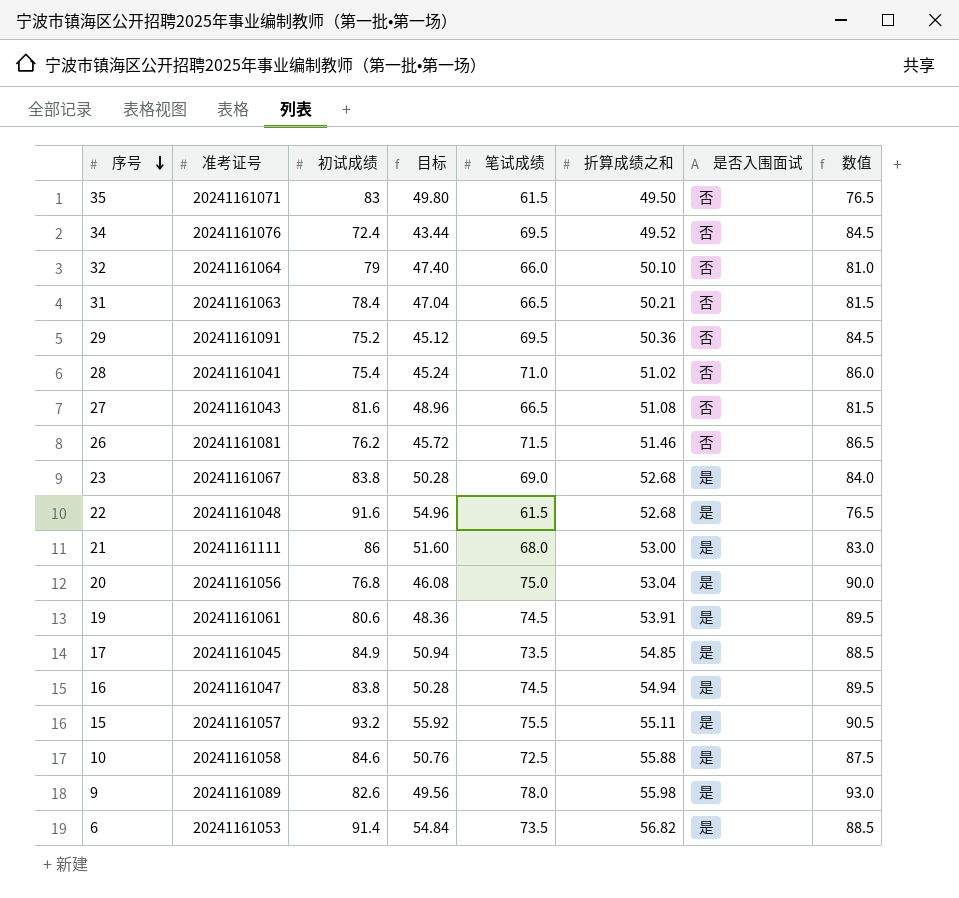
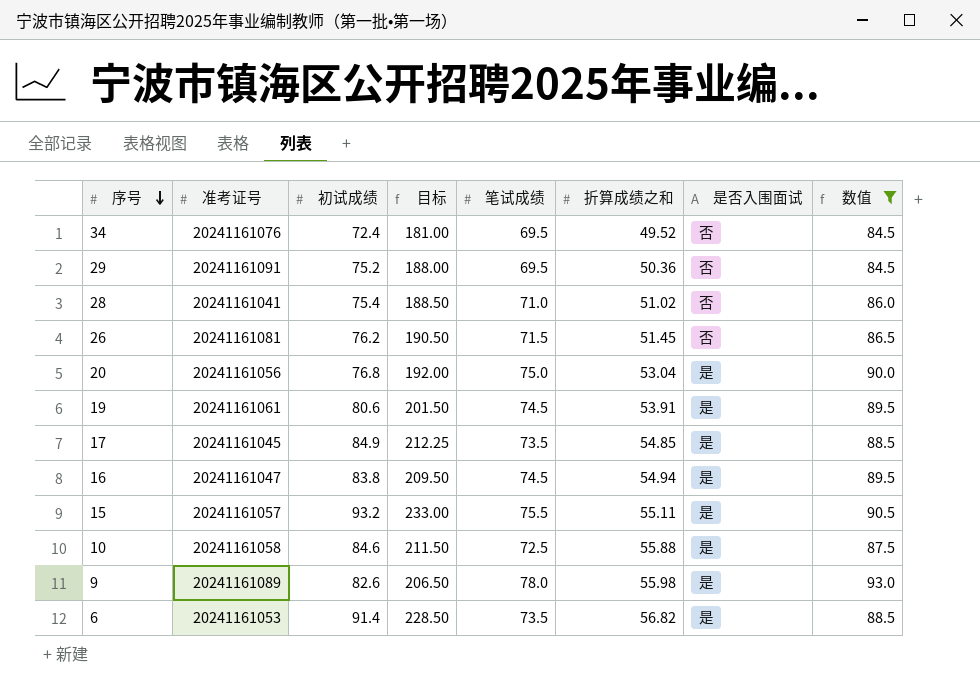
filter: none -> 数值 >= 84.5
column 目标 | formula: [初试成绩] * 0.6 -> [初试成绩] * 2.5
26 | 折算成绩之和: 51.46 -> 51.45

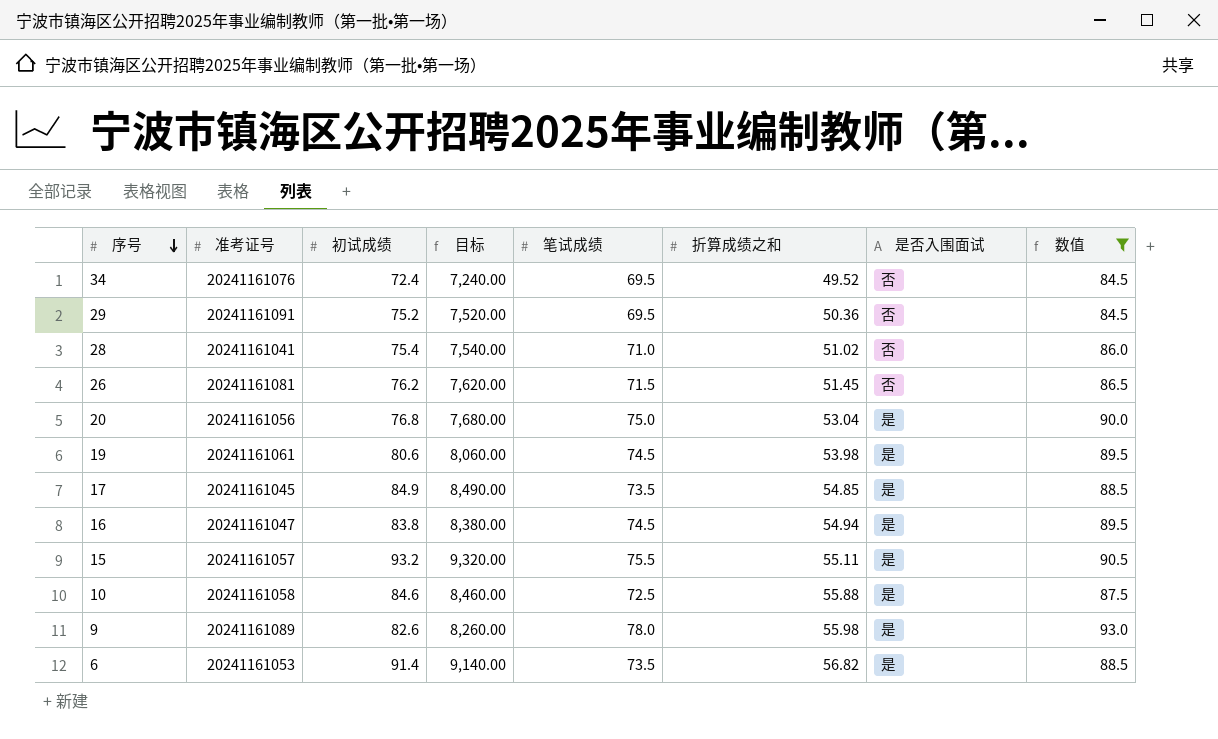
column 目标 | formula: [初试成绩] * 2.5 -> [初试成绩] * 100
19 | 折算成绩之和: 53.91 -> 53.98

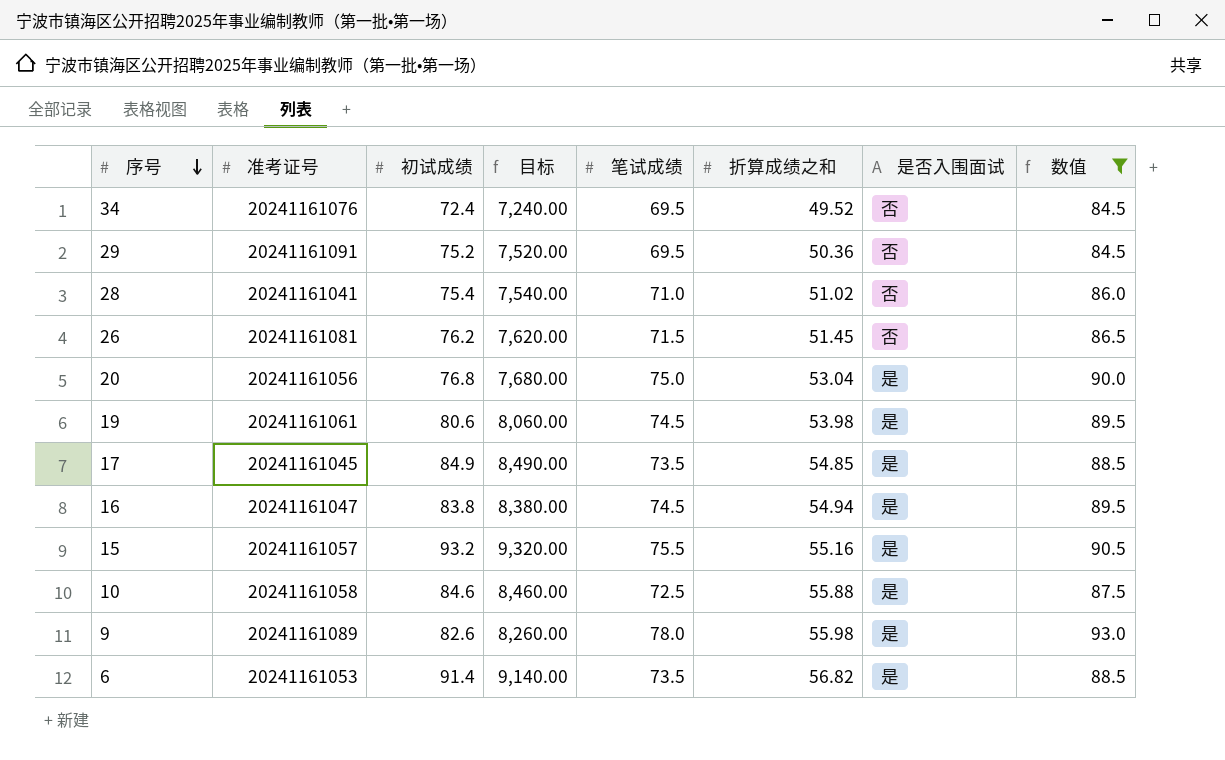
15 | 折算成绩之和: 55.11 -> 55.16

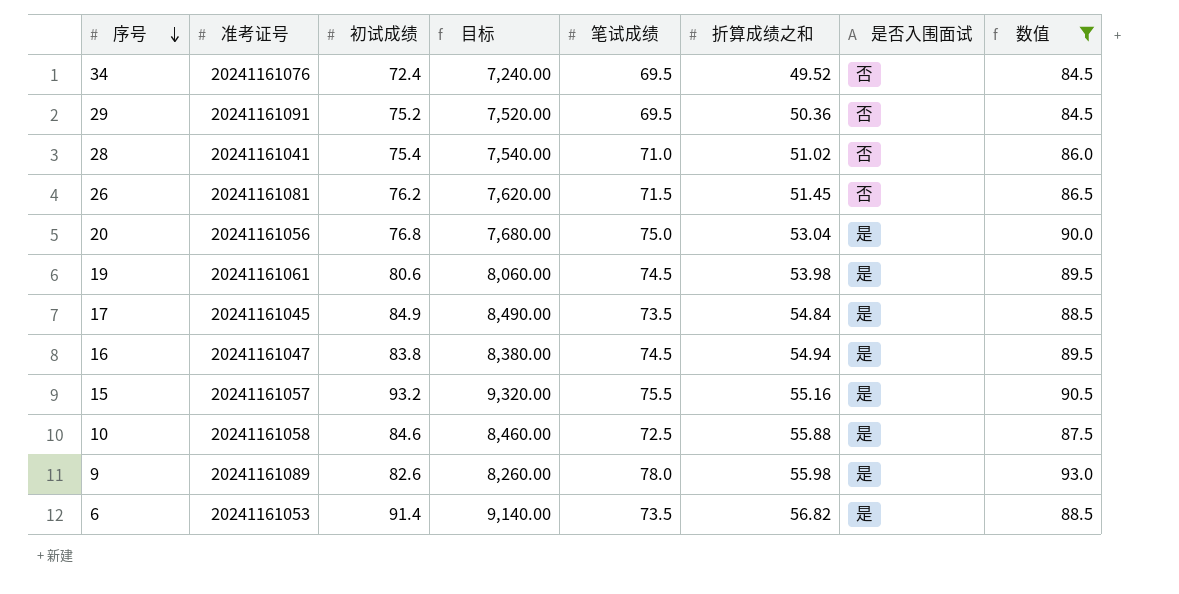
17 | 折算成绩之和: 54.85 -> 54.84

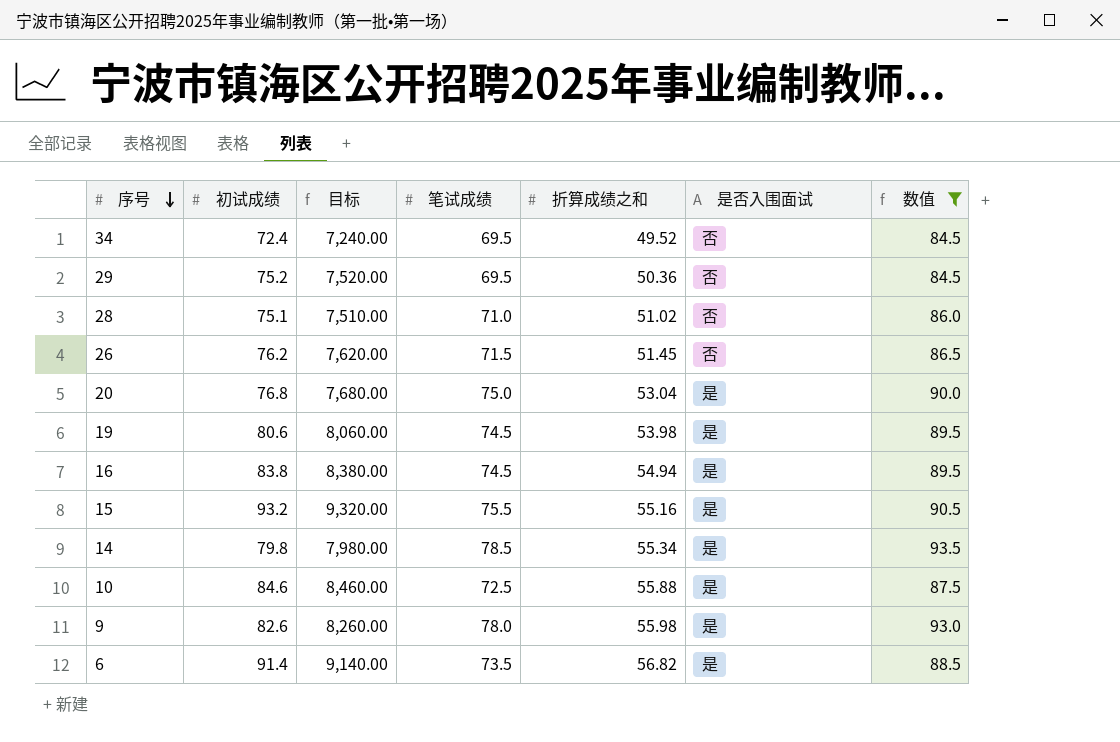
column 准考证号 | position: 2 -> none
row 17: 20241161045 | 84.9 | 8,490.00 | 73.5 | 54.84 | 是 | 88.5 -> none
28 | 初试成绩: 75.4 -> 75.1
28 | 目标: 7,540.00 -> 7,510.00
row 14: none -> 79.8 | 7,980.00 | 78.5 | 55.34 | 是 | 93.5

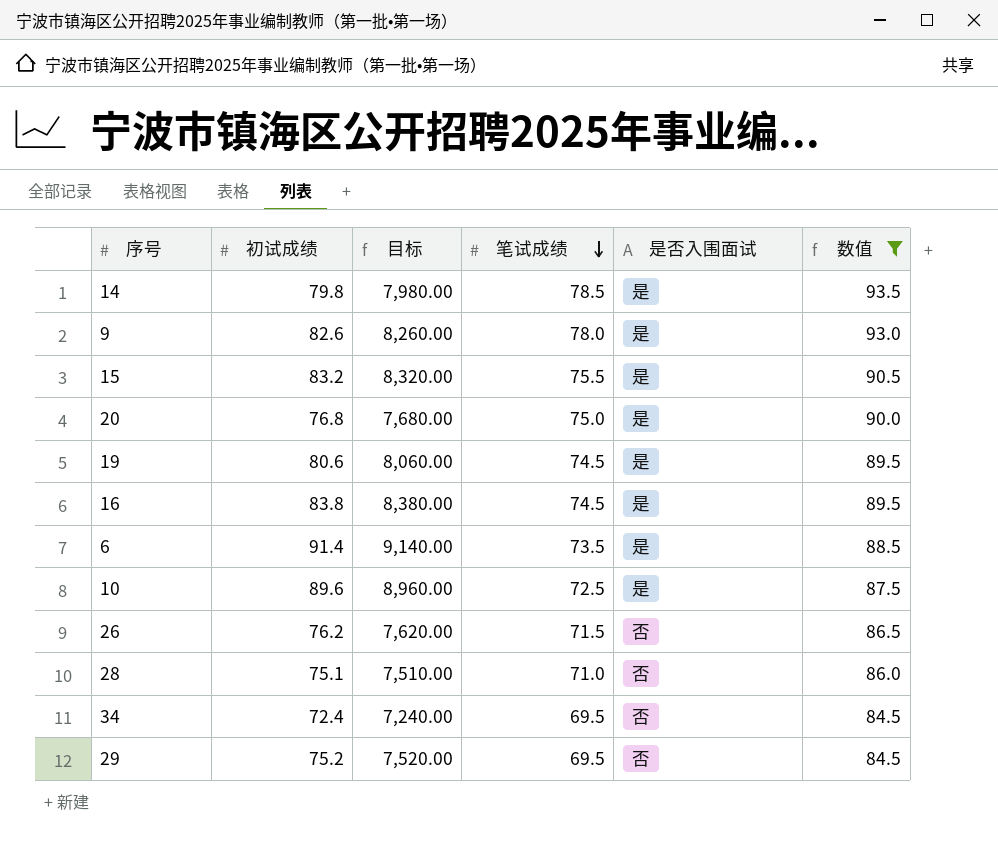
row order: 序号 descending -> 笔试成绩 descending
column 折算成绩之和 | position: 5 -> none
15 | 初试成绩: 93.2 -> 83.2
15 | 目标: 9,320.00 -> 8,320.00
10 | 初试成绩: 84.6 -> 89.6
10 | 目标: 8,460.00 -> 8,960.00

